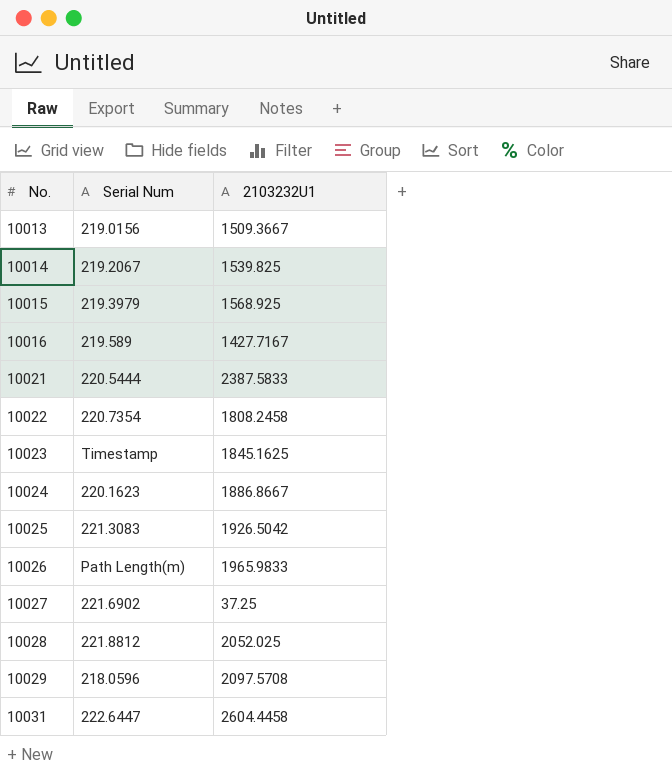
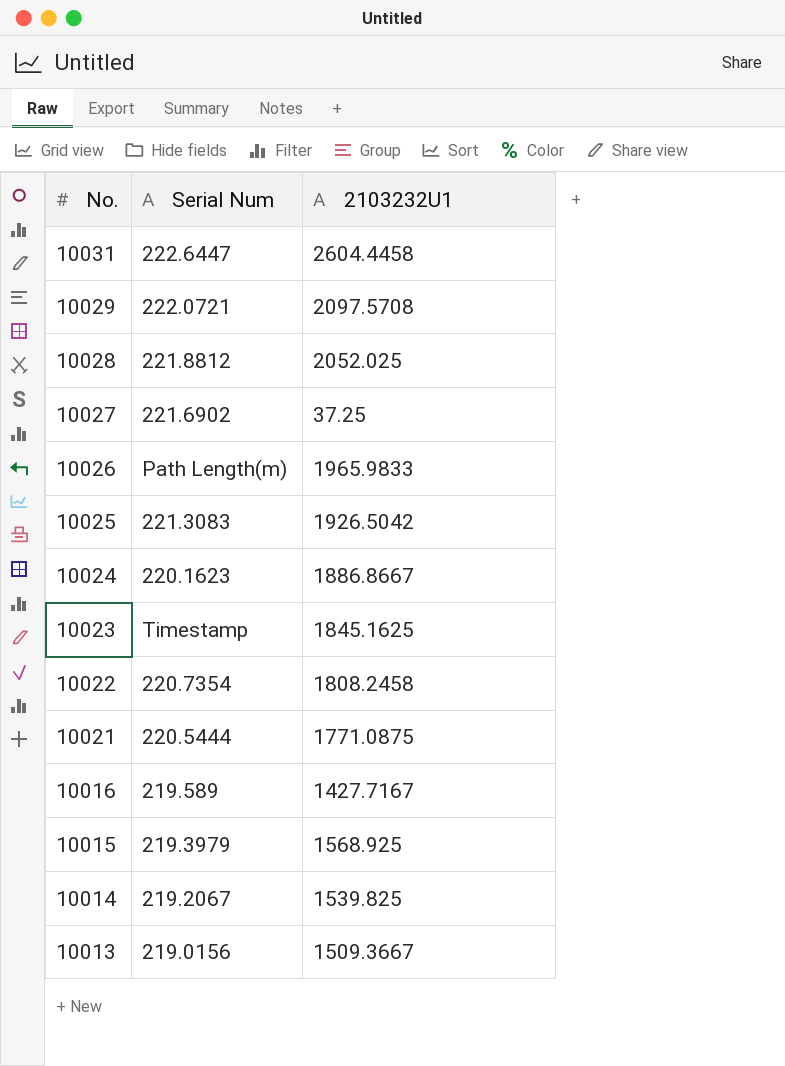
row order: No. ascending -> No. descending
10029 | Serial Num: 218.0596 -> 222.0721
10021 | 2103232U1: 2387.5833 -> 1771.0875

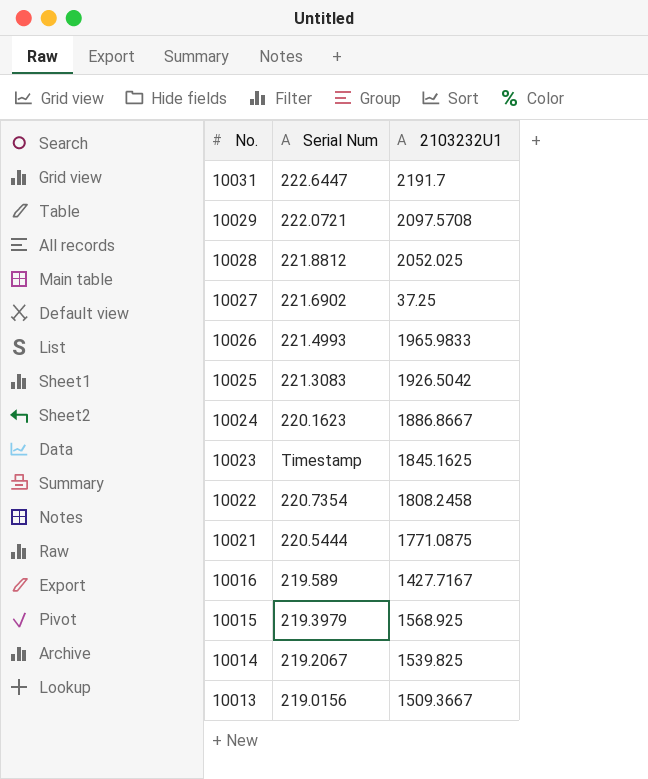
10031 | 2103232U1: 2604.4458 -> 2191.7
10026 | Serial Num: Path Length(m) -> 221.4993

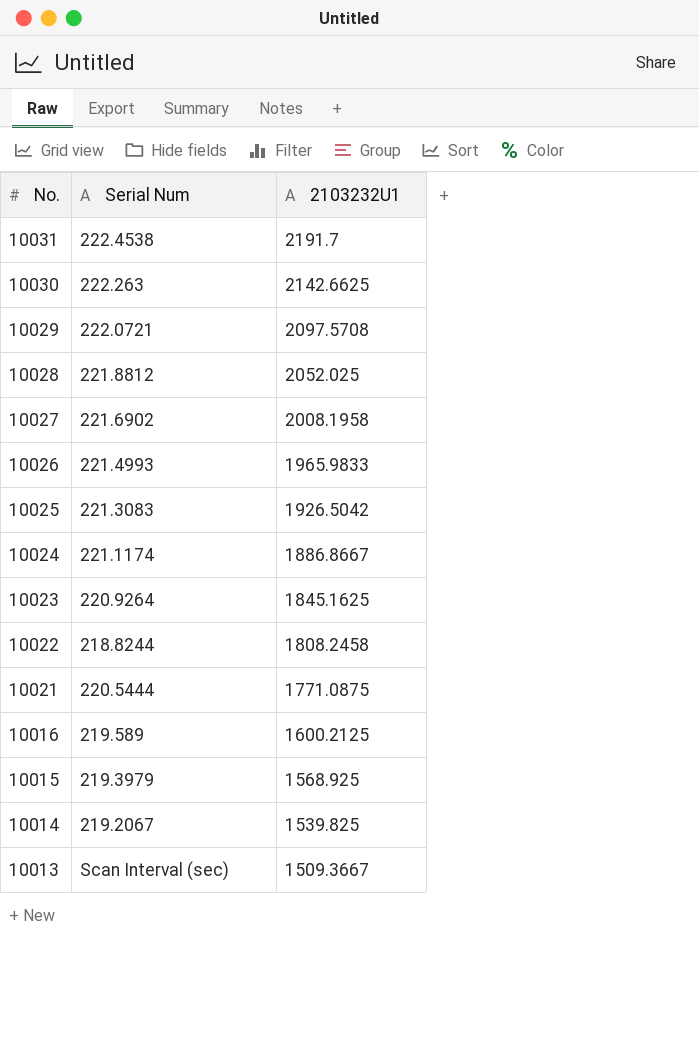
10031 | Serial Num: 222.6447 -> 222.4538
row 10030: none -> 222.263 | 2142.6625
10027 | 2103232U1: 37.25 -> 2008.1958
10024 | Serial Num: 220.1623 -> 221.1174
10023 | Serial Num: Timestamp -> 220.9264
10022 | Serial Num: 220.7354 -> 218.8244
10016 | 2103232U1: 1427.7167 -> 1600.2125
10013 | Serial Num: 219.0156 -> Scan Interval (sec)

